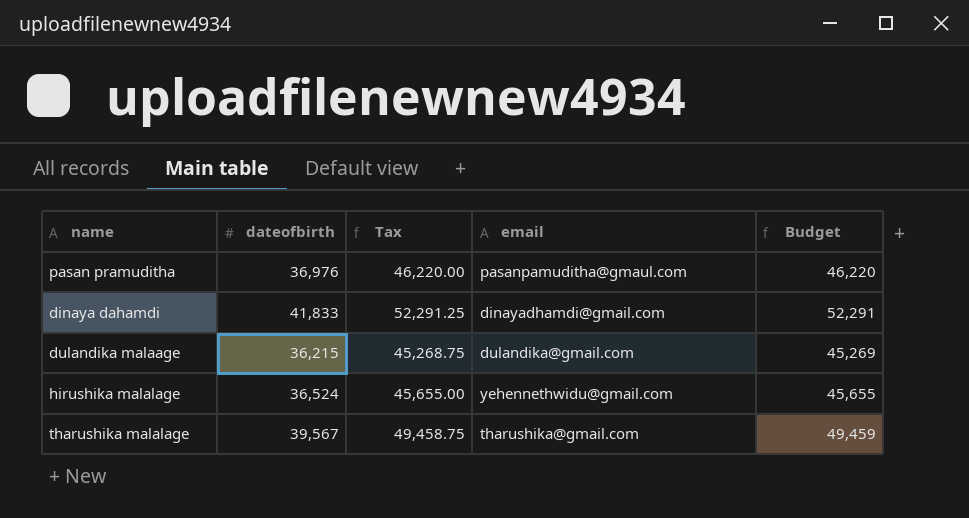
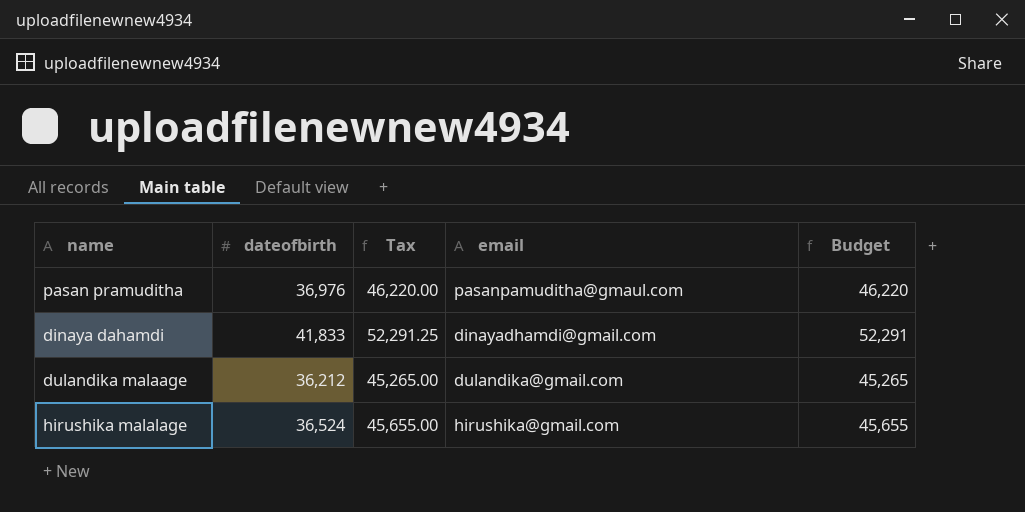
row tharushika malalage: 39,567 | 49,458.75 | tharushika@gmail.com | 49,459 -> none
dulandika malaage | dateofbirth: 36,215 -> 36,212
dulandika malaage | Tax: 45,268.75 -> 45,265.00
dulandika malaage | Budget: 45,269 -> 45,265
hirushika malalage | email: yehennethwidu@gmail.com -> hirushika@gmail.com

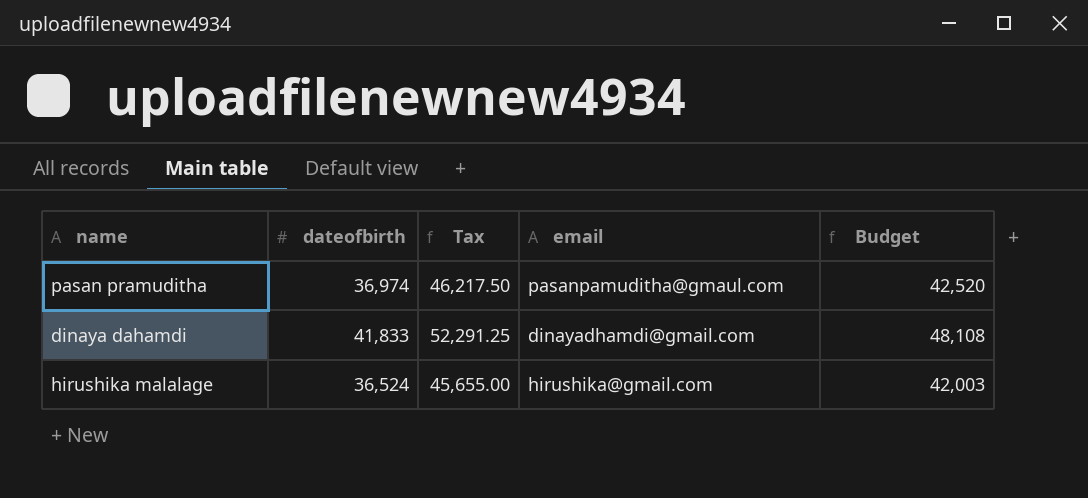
column Budget | formula: [dateofbirth] * 1.25 -> [dateofbirth] * 1.15
row dulandika malaage: 36,212 | 45,265.00 | dulandika@gmail.com | 45,265 -> none
pasan pramuditha | dateofbirth: 36,976 -> 36,974
pasan pramuditha | Tax: 46,220.00 -> 46,217.50

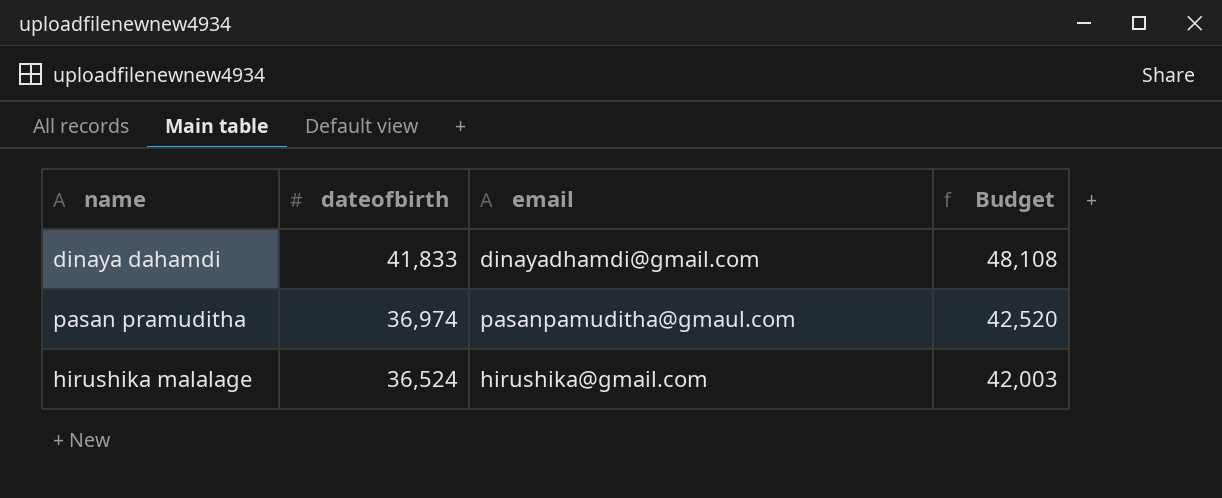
row order: none -> dateofbirth descending
column Tax | formula: [dateofbirth] * 1.25 -> none

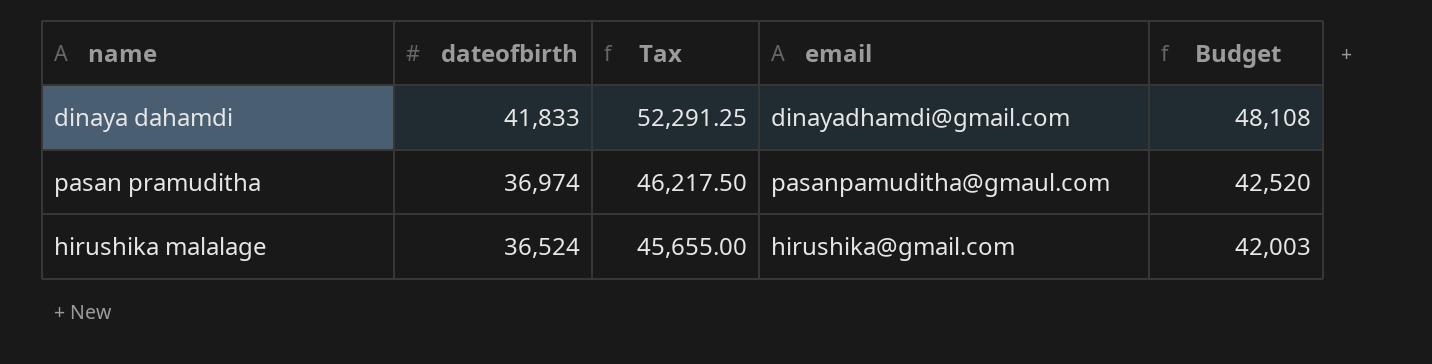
column Tax | formula: none -> [dateofbirth] * 1.25

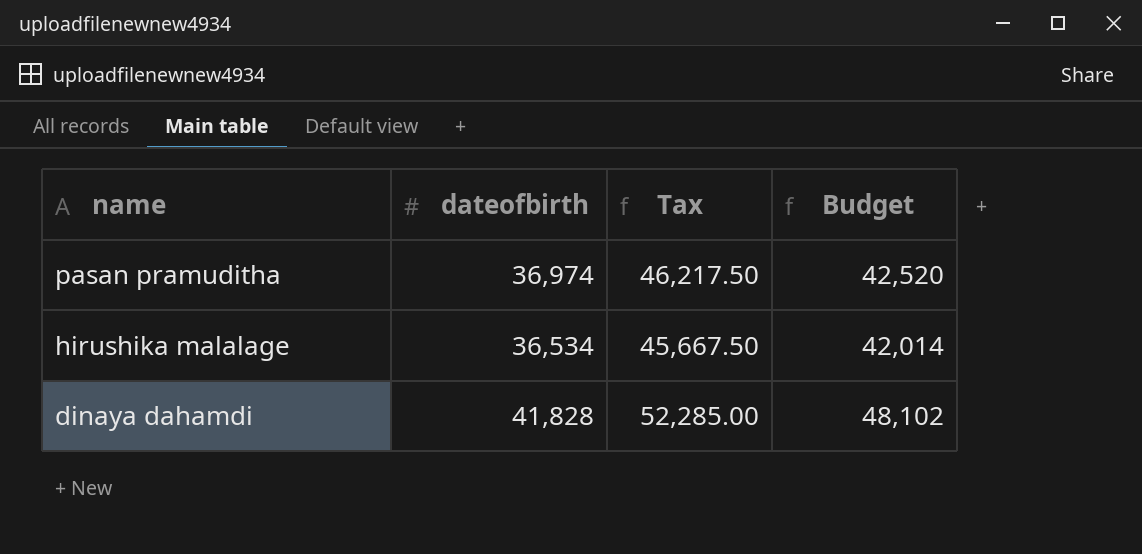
row order: dateofbirth descending -> name descending
column email | position: 4 -> none
hirushika malalage | dateofbirth: 36,524 -> 36,534
hirushika malalage | Tax: 45,655.00 -> 45,667.50
hirushika malalage | Budget: 42,003 -> 42,014
dinaya dahamdi | dateofbirth: 41,833 -> 41,828
dinaya dahamdi | Tax: 52,291.25 -> 52,285.00
dinaya dahamdi | Budget: 48,108 -> 48,102

